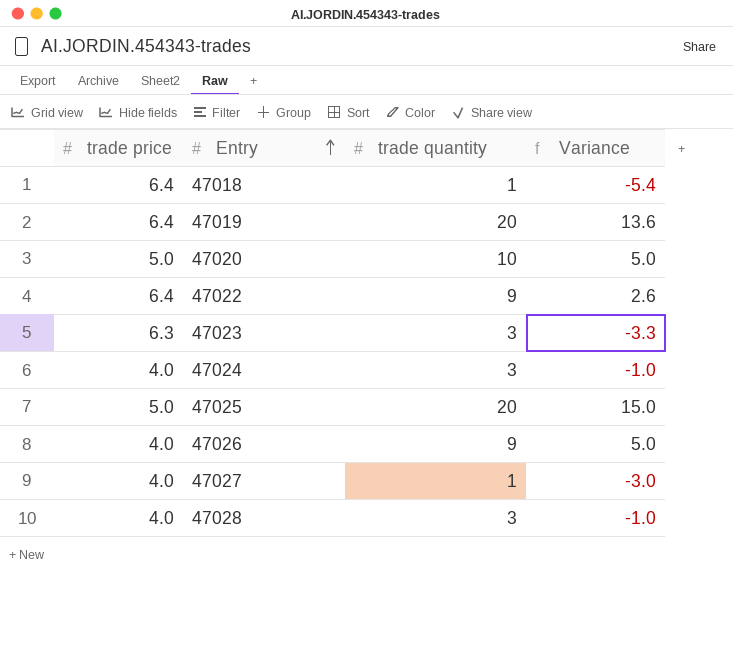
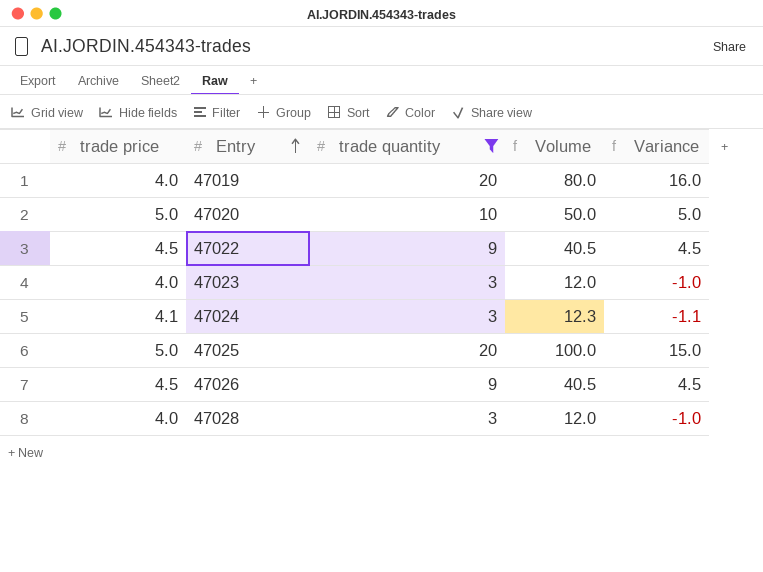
filter: none -> trade quantity != 1
column Volume | formula: none -> [trade price] * [trade quantity]
47019 | trade price: 6.4 -> 4.0
47019 | Variance: 13.6 -> 16.0
47022 | trade price: 6.4 -> 4.5
47022 | Variance: 2.6 -> 4.5
47023 | trade price: 6.3 -> 4.0
47023 | Variance: -3.3 -> -1.0
47024 | trade price: 4.0 -> 4.1
47024 | Variance: -1.0 -> -1.1
47026 | trade price: 4.0 -> 4.5
47026 | Variance: 5.0 -> 4.5

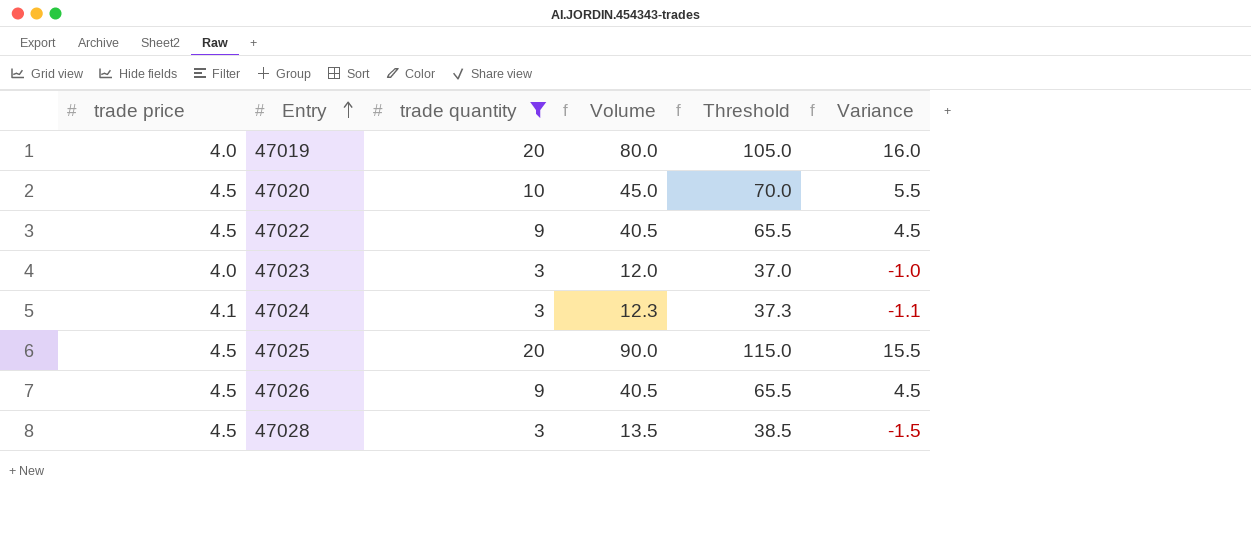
column Threshold | formula: none -> [Volume] + 25
47020 | trade price: 5.0 -> 4.5
47020 | Volume: 50.0 -> 45.0
47020 | Variance: 5.0 -> 5.5
47025 | trade price: 5.0 -> 4.5
47025 | Volume: 100.0 -> 90.0
47025 | Variance: 15.0 -> 15.5
47028 | trade price: 4.0 -> 4.5
47028 | Volume: 12.0 -> 13.5
47028 | Variance: -1.0 -> -1.5

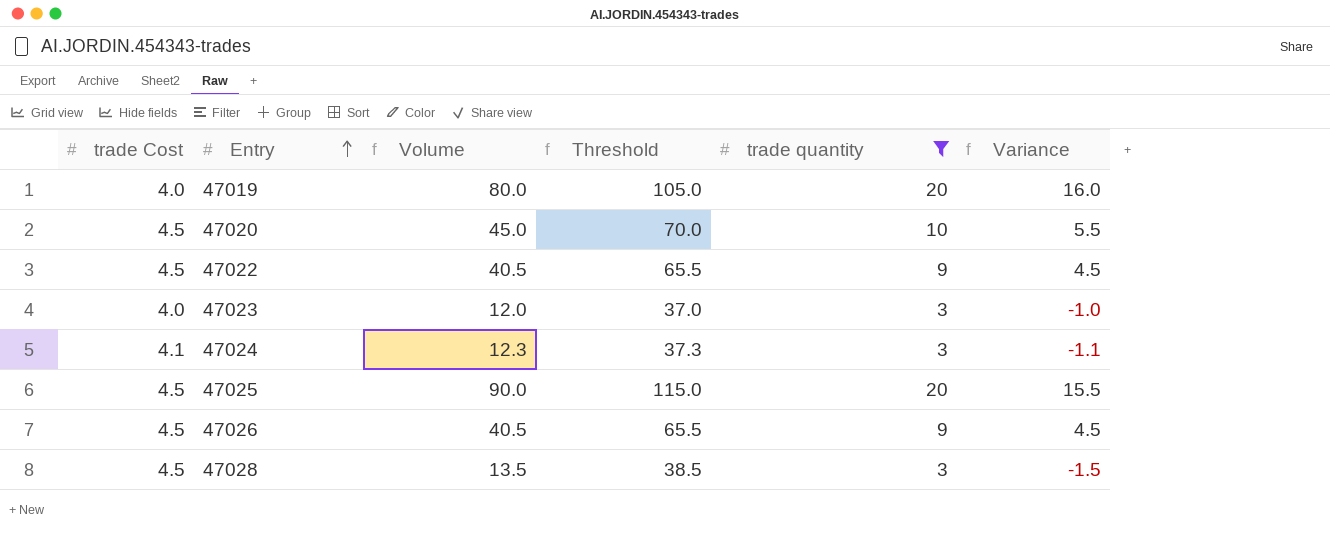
column name: trade price -> trade Cost
column trade quantity | position: 3 -> 5

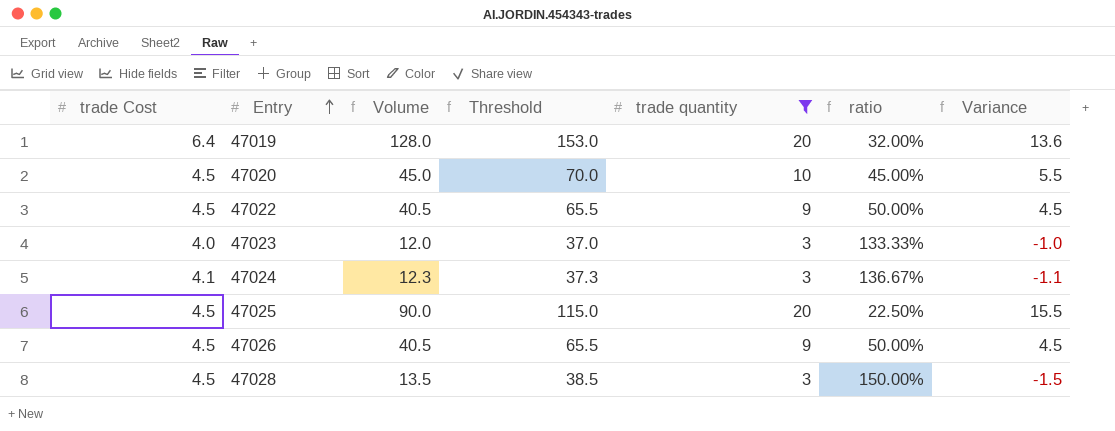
column ratio | formula: none -> [trade Cost] / [trade quantity]
47019 | trade Cost: 4.0 -> 6.4
47019 | Volume: 80.0 -> 128.0
47019 | Threshold: 105.0 -> 153.0
47019 | Variance: 16.0 -> 13.6

